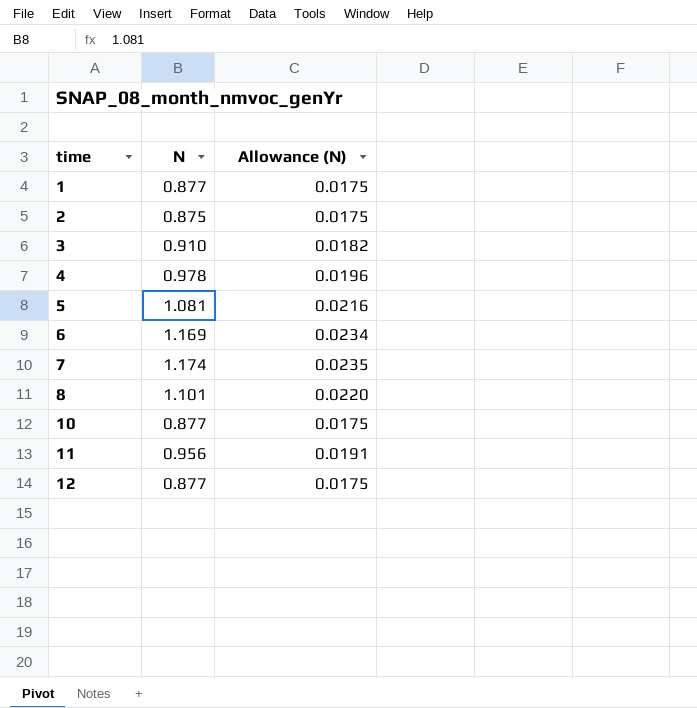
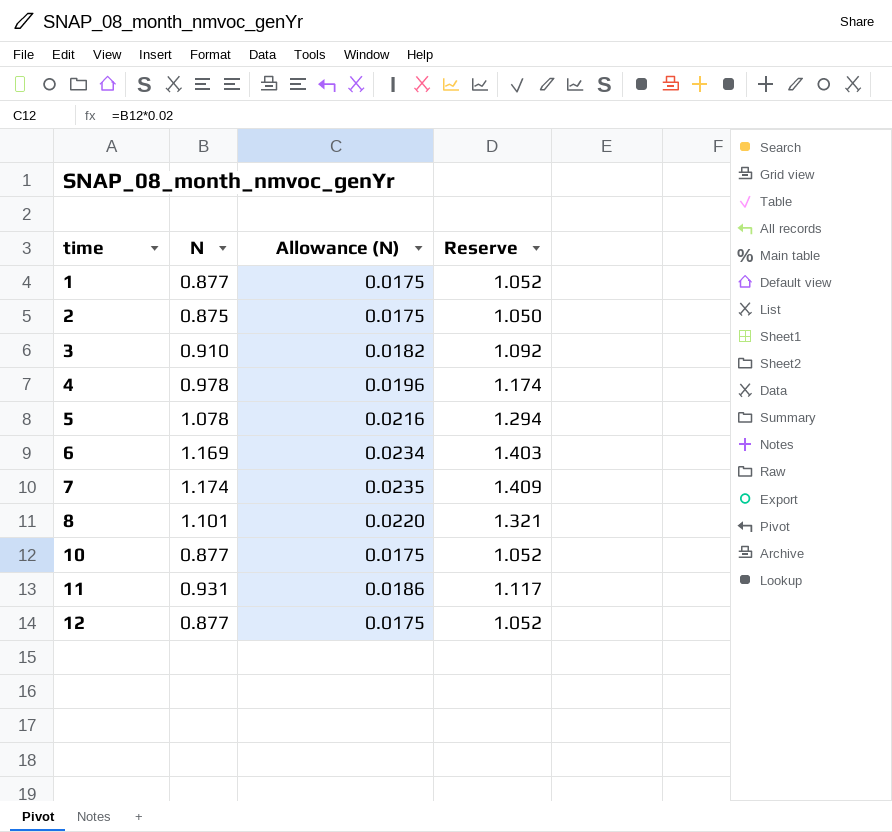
column Reserve | formula: none -> [N] * 1.2
5 | N: 1.081 -> 1.078
11 | N: 0.956 -> 0.931
11 | Allowance (N): 0.0191 -> 0.0186

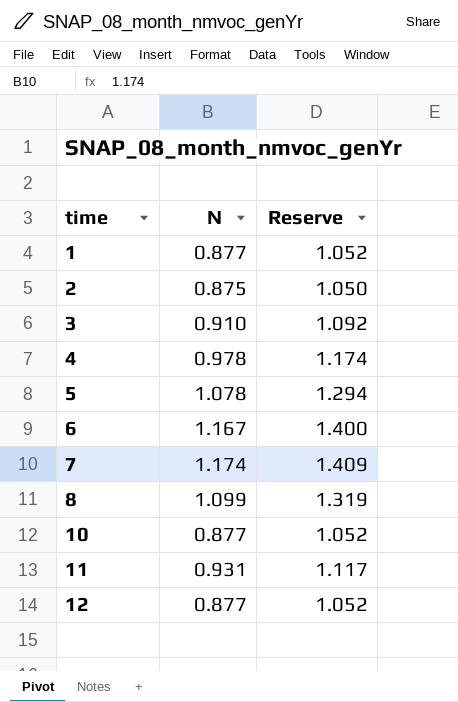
column Allowance (N) | formula: [N] * 0.02 -> none
6 | N: 1.169 -> 1.167
6 | Reserve: 1.403 -> 1.400
8 | N: 1.101 -> 1.099
8 | Reserve: 1.321 -> 1.319

